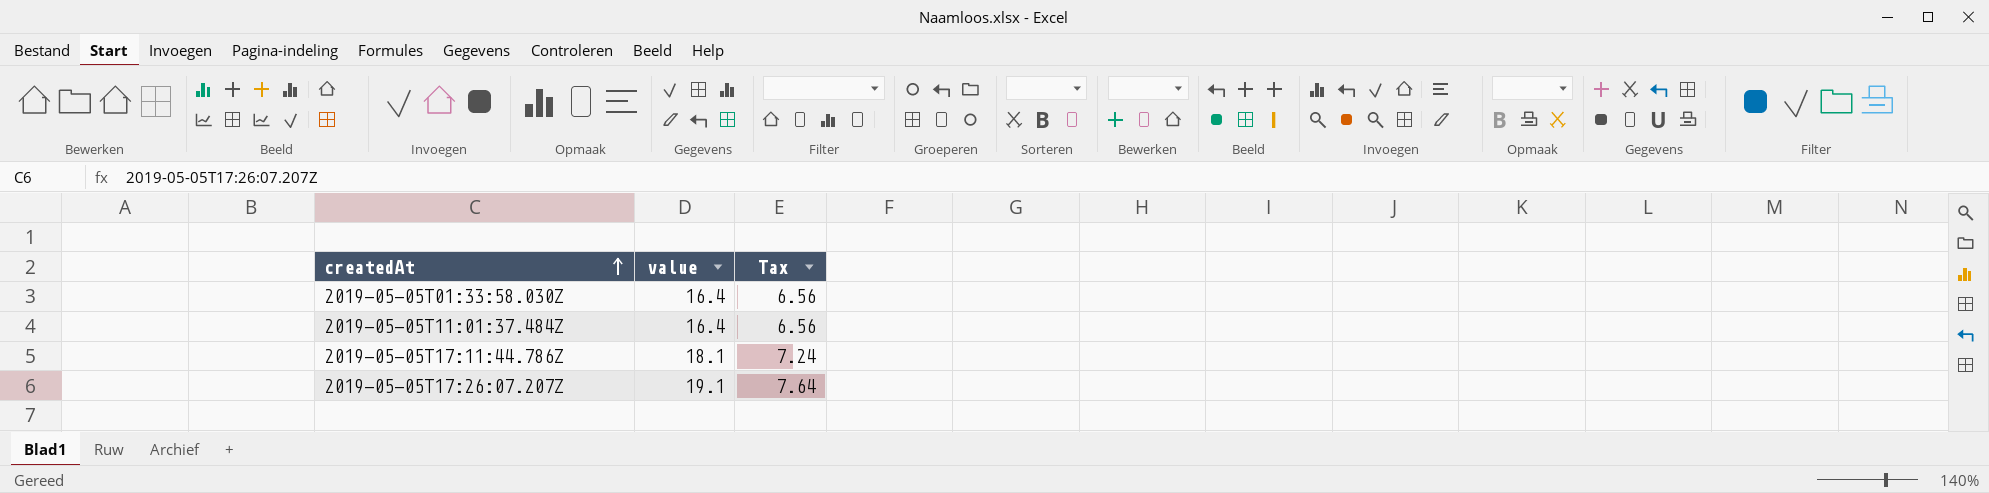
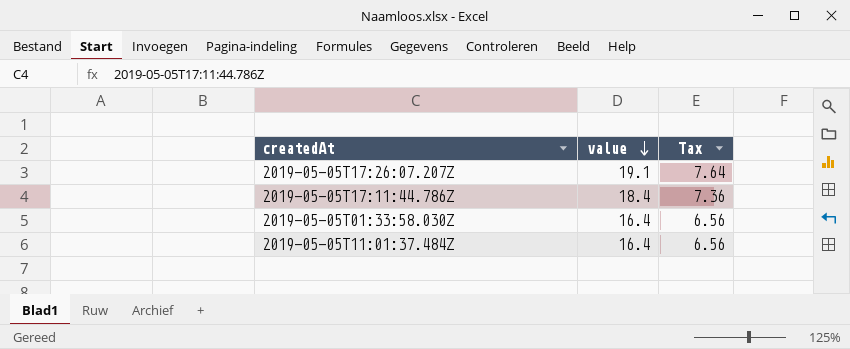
row order: createdAt ascending -> value descending
2019-05-05T17:11:44.786Z | value: 18.1 -> 18.4
2019-05-05T17:11:44.786Z | Tax: 7.24 -> 7.36

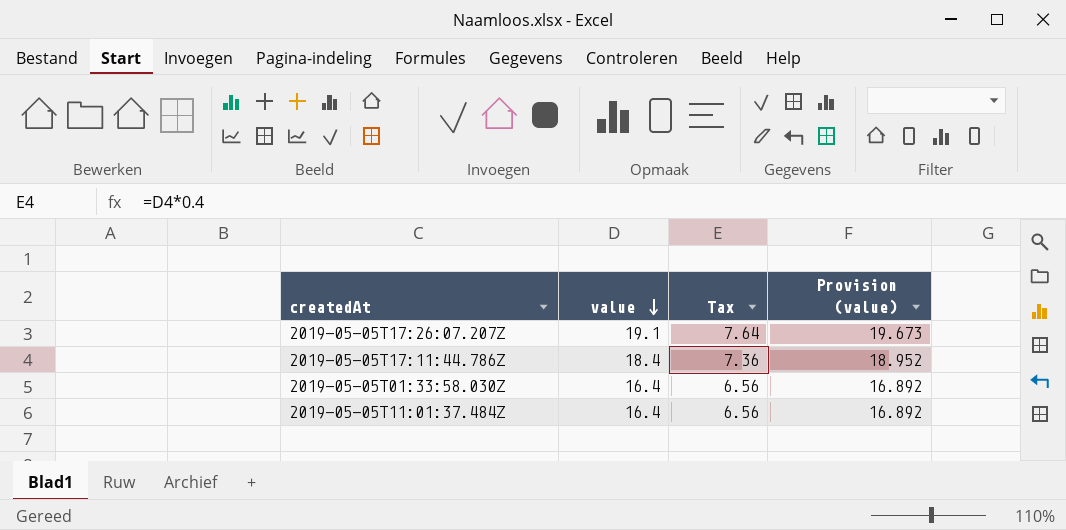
column Provision (value) | formula: none -> [value] * 1.03

